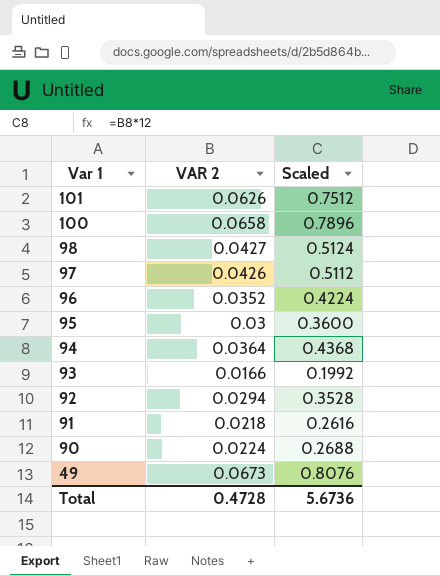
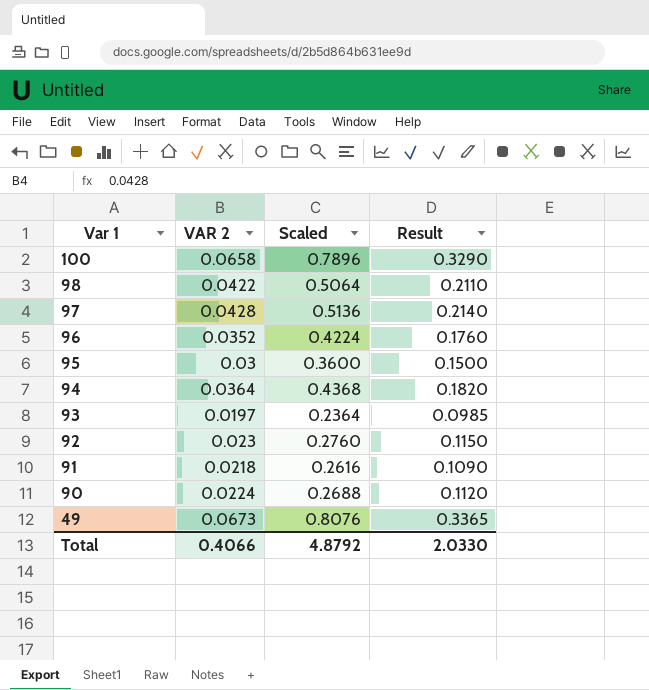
column Result | formula: none -> [VAR 2] * 5
row 101: 0.0626 | 0.7512 -> none
98 | VAR 2: 0.0427 -> 0.0422
98 | Scaled: 0.5124 -> 0.5064
97 | VAR 2: 0.0426 -> 0.0428
97 | Scaled: 0.5112 -> 0.5136
93 | VAR 2: 0.0166 -> 0.0197
93 | Scaled: 0.1992 -> 0.2364
92 | VAR 2: 0.0294 -> 0.023
92 | Scaled: 0.3528 -> 0.2760
Total | VAR 2: 0.4728 -> 0.4066
Total | Scaled: 5.6736 -> 4.8792

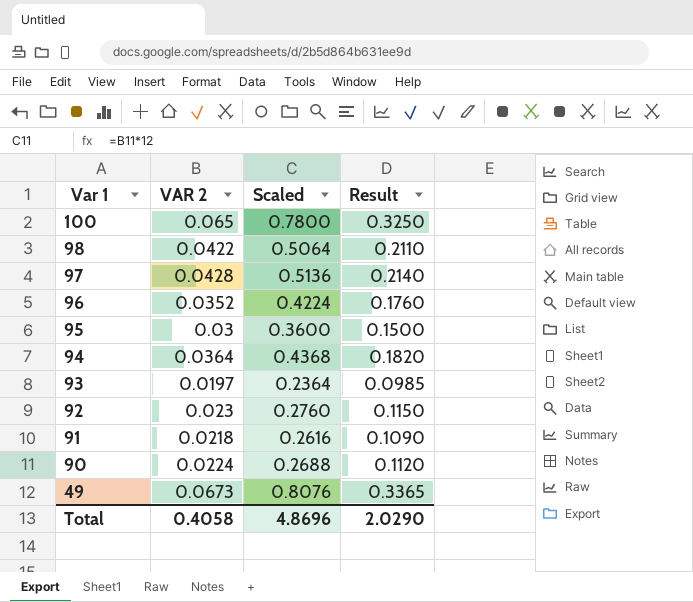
100 | VAR 2: 0.0658 -> 0.065
100 | Scaled: 0.7896 -> 0.7800
100 | Result: 0.3290 -> 0.3250
Total | VAR 2: 0.4066 -> 0.4058
Total | Scaled: 4.8792 -> 4.8696
Total | Result: 2.0330 -> 2.0290

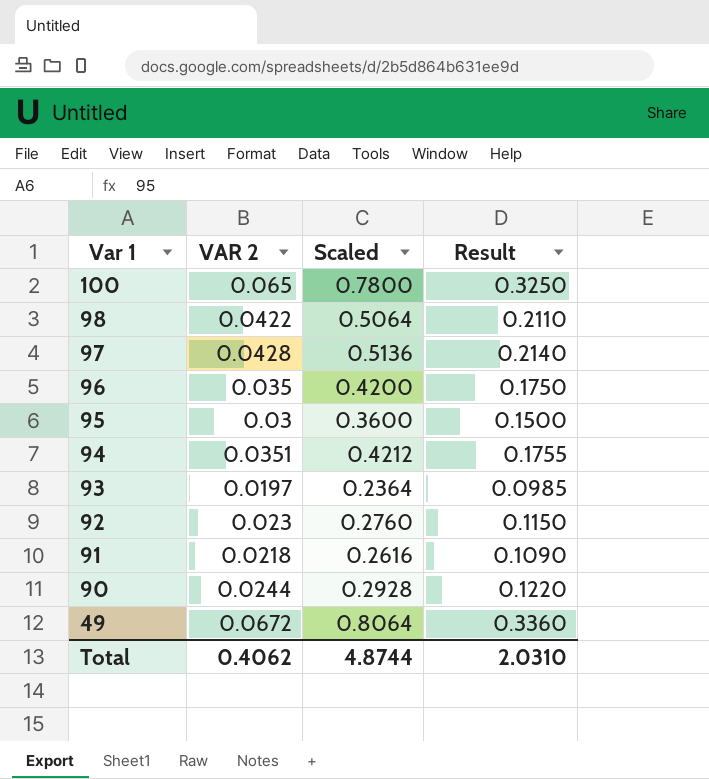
96 | VAR 2: 0.0352 -> 0.035
96 | Scaled: 0.4224 -> 0.4200
96 | Result: 0.1760 -> 0.1750
94 | VAR 2: 0.0364 -> 0.0351
94 | Scaled: 0.4368 -> 0.4212
94 | Result: 0.1820 -> 0.1755
90 | VAR 2: 0.0224 -> 0.0244
90 | Scaled: 0.2688 -> 0.2928
90 | Result: 0.1120 -> 0.1220
49 | VAR 2: 0.0673 -> 0.0672
49 | Scaled: 0.8076 -> 0.8064
49 | Result: 0.3365 -> 0.3360
Total | VAR 2: 0.4058 -> 0.4062
Total | Scaled: 4.8696 -> 4.8744
Total | Result: 2.0290 -> 2.0310

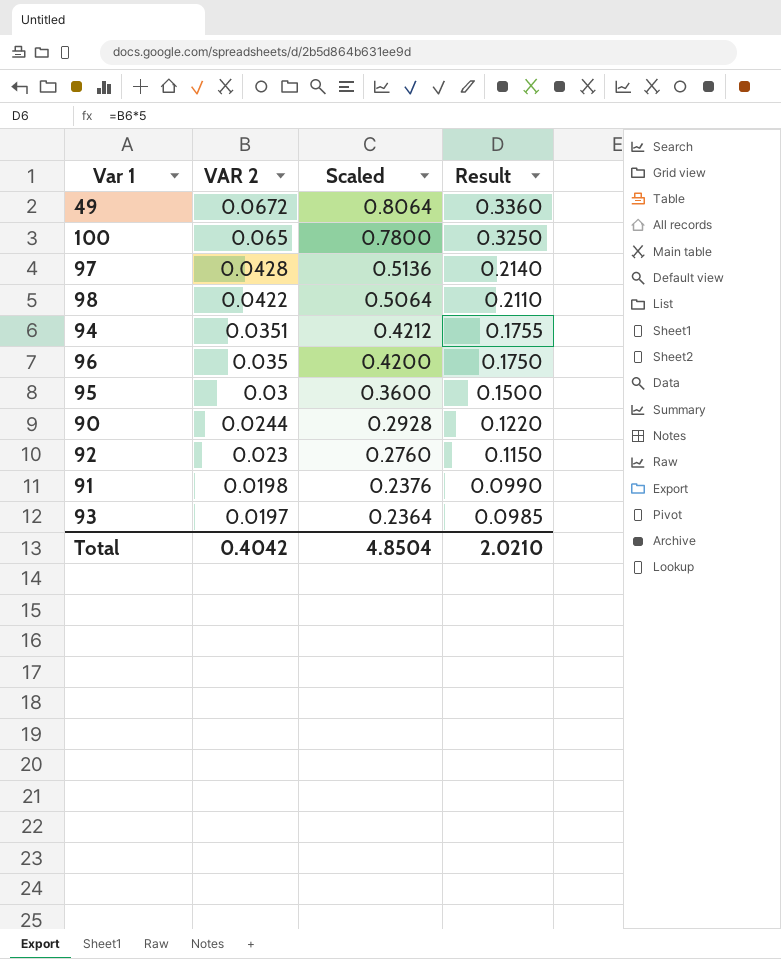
row order: Var 1 descending -> VAR 2 descending
91 | VAR 2: 0.0218 -> 0.0198
91 | Scaled: 0.2616 -> 0.2376
91 | Result: 0.1090 -> 0.0990
Total | VAR 2: 0.4062 -> 0.4042
Total | Scaled: 4.8744 -> 4.8504
Total | Result: 2.0310 -> 2.0210

